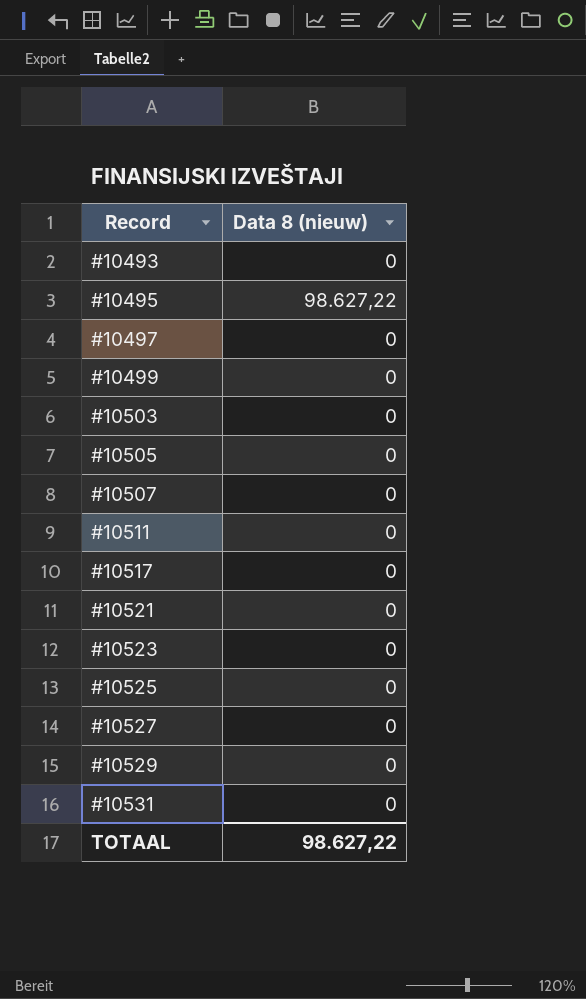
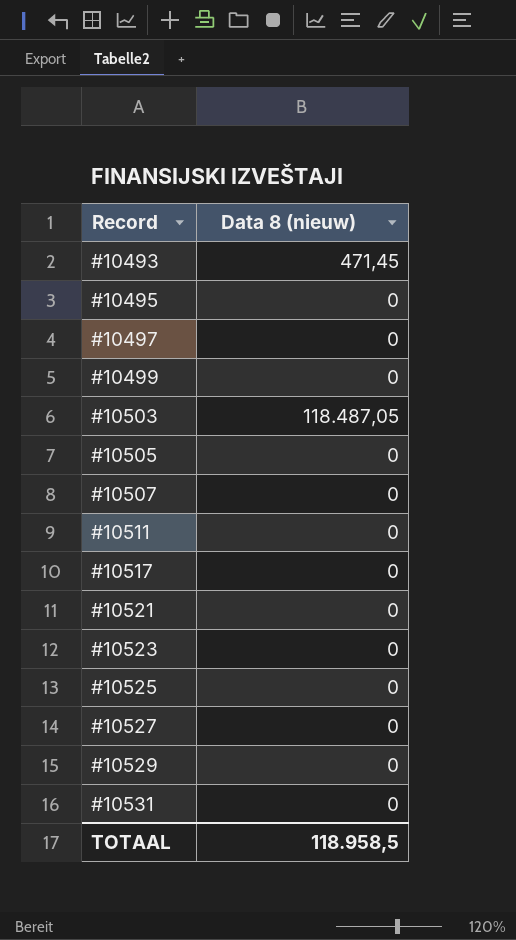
#10493 | Data 8 (nieuw): 0 -> 471,45
#10495 | Data 8 (nieuw): 98.627,22 -> 0
#10503 | Data 8 (nieuw): 0 -> 118.487,05
TOTAAL | Data 8 (nieuw): 98.627,22 -> 118.958,5

